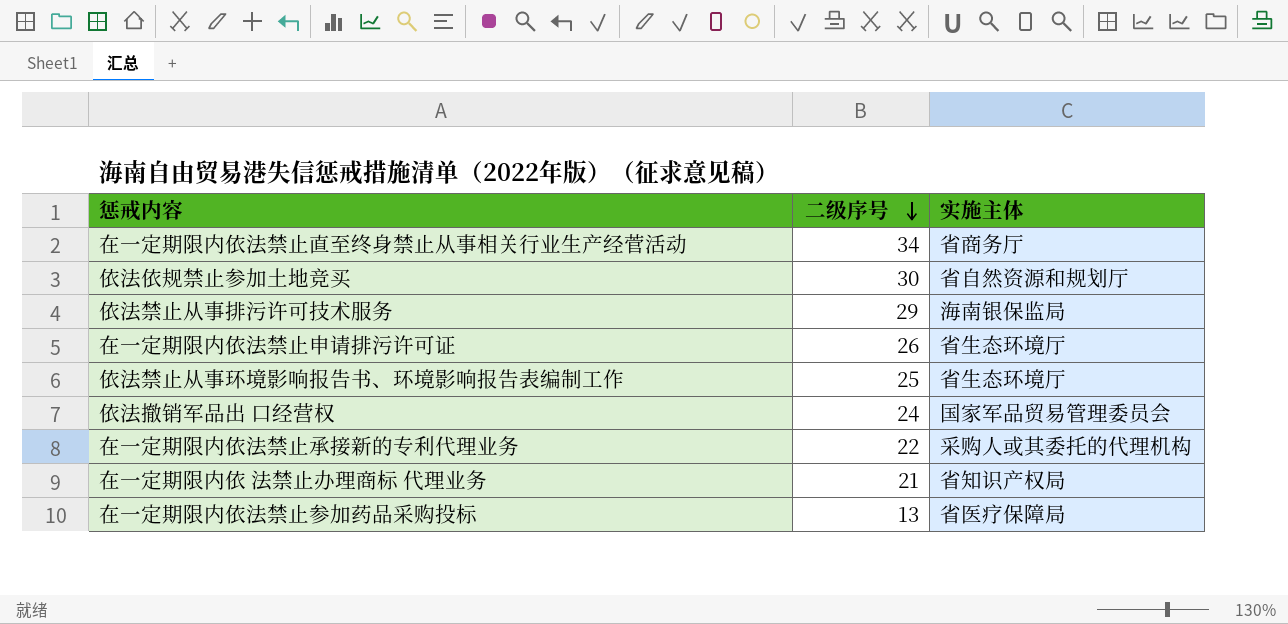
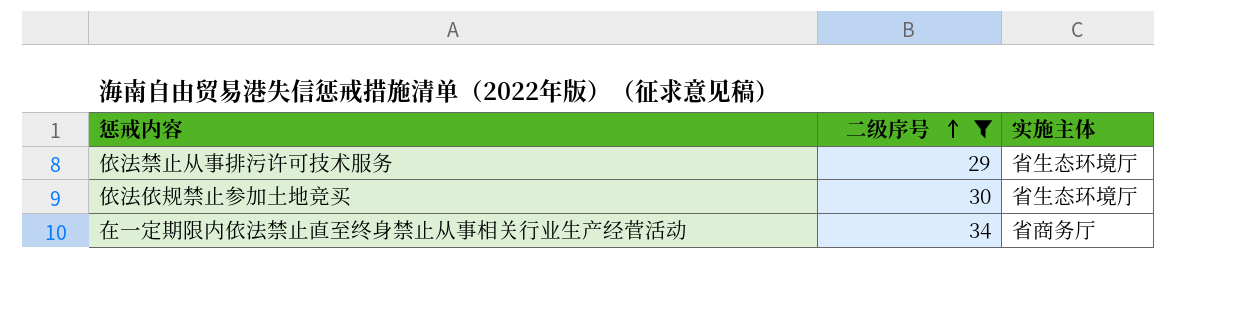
filter: none -> 二级序号 >= 29
row order: 二级序号 descending -> 二级序号 ascending
依法禁止从事排污许可技术服务 | 实施主体: 海南银保监局 -> 省生态环境厅
依法依规禁止参加土地竞买 | 实施主体: 省自然资源和规划厅 -> 省生态环境厅

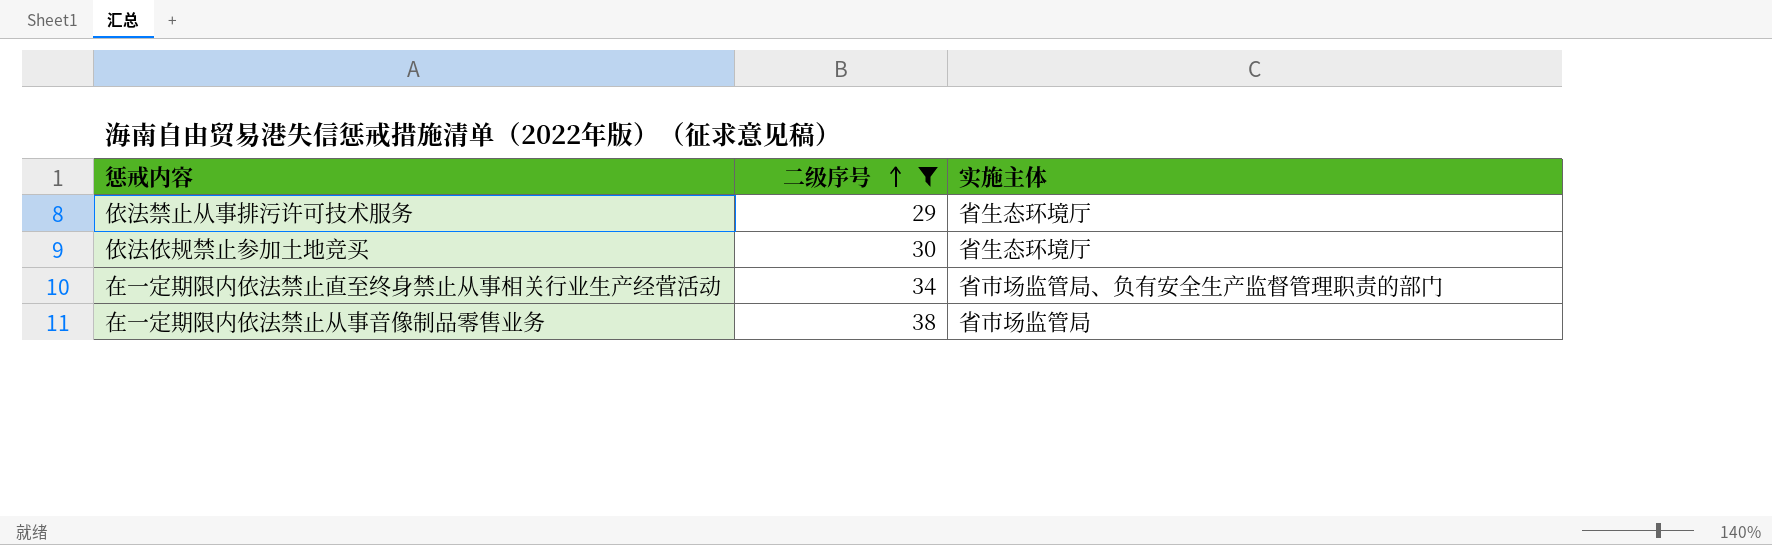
在一定期限内依法禁止直至终身禁止从事相关行业生产经菅活动 | 实施主体: 省商务厅 -> 省市场监管局、负有安全生产监督管理职责的部门
row 在一定期限内依法禁止从事音像制品零售业务: none -> 38 | 省市场监管局

